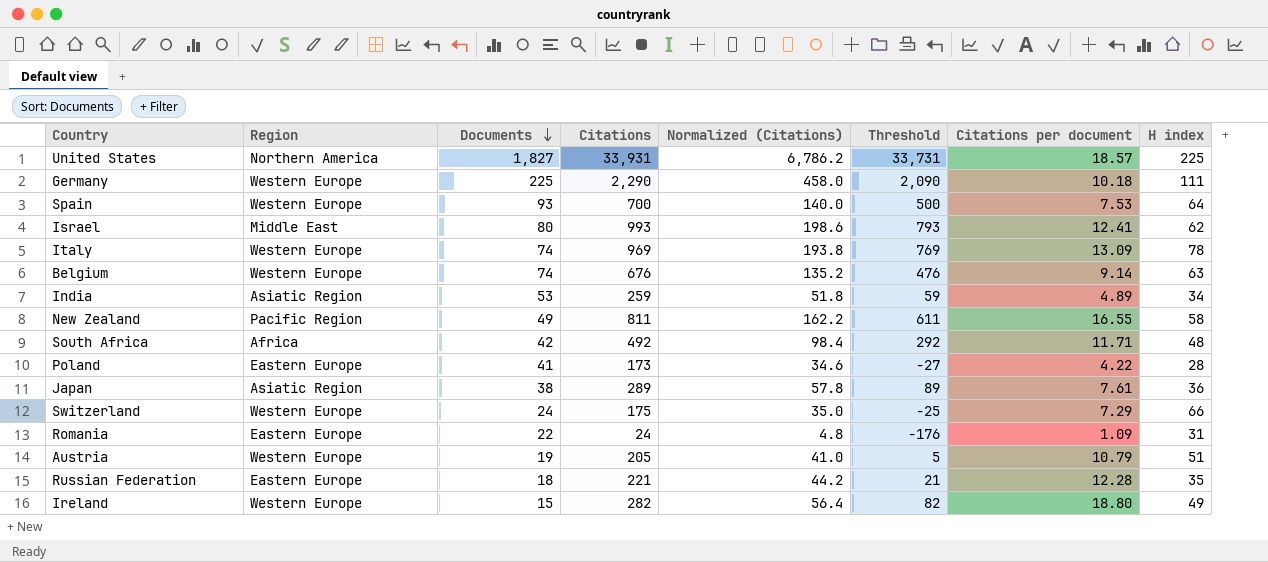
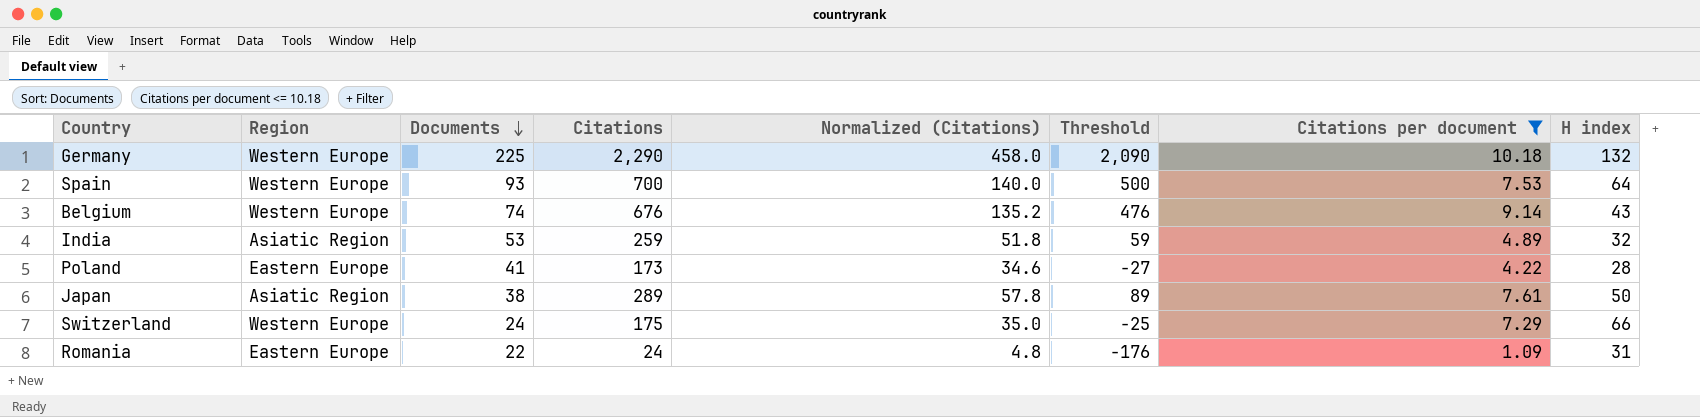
filter: none -> Citations per document <= 10.18
Germany | H index: 111 -> 132
Belgium | H index: 63 -> 43
India | H index: 34 -> 32
Japan | H index: 36 -> 50

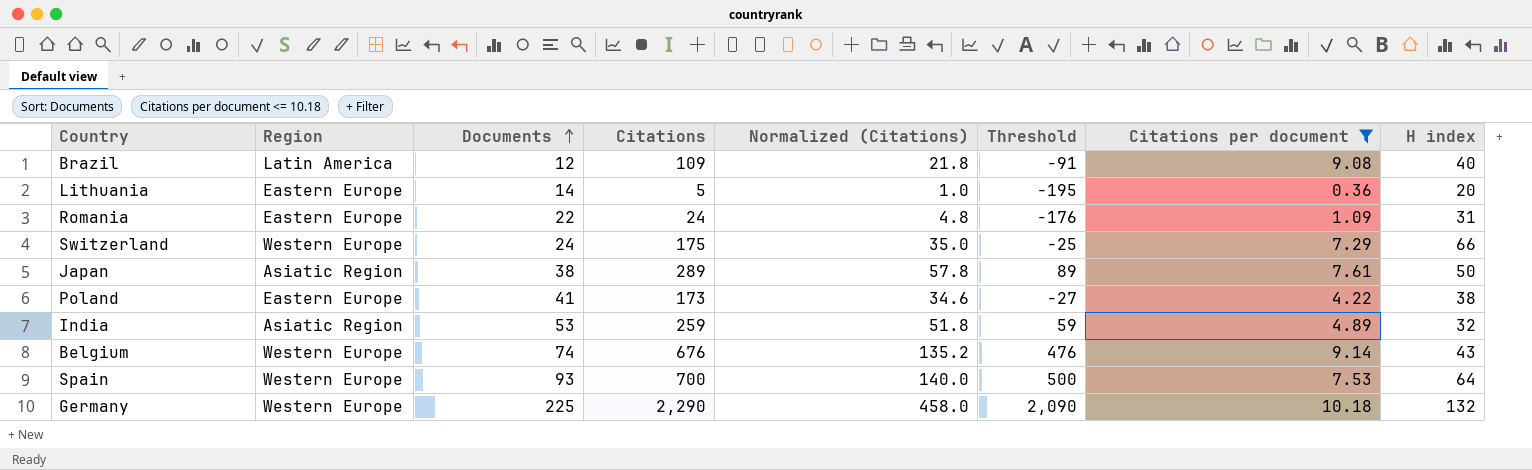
row order: Documents descending -> Documents ascending
row Brazil: none -> Latin America | 12 | 109 | 21.8 | -91 | 9.08 | 40
row Lithuania: none -> Eastern Europe | 14 | 5 | 1.0 | -195 | 0.36 | 20
Poland | H index: 28 -> 38

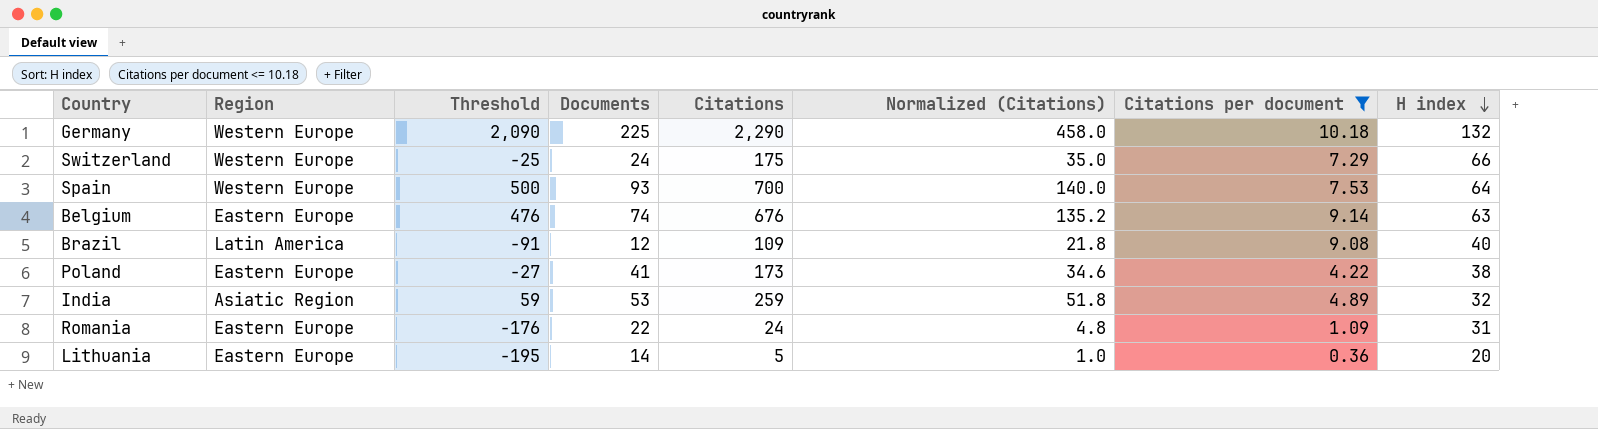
row order: Documents ascending -> H index descending
column Threshold | position: 6 -> 3
row Japan: Asiatic Region | 38 | 289 | 57.8 | 89 | 7.61 | 50 -> none
Belgium | Region: Western Europe -> Eastern Europe
Belgium | H index: 43 -> 63

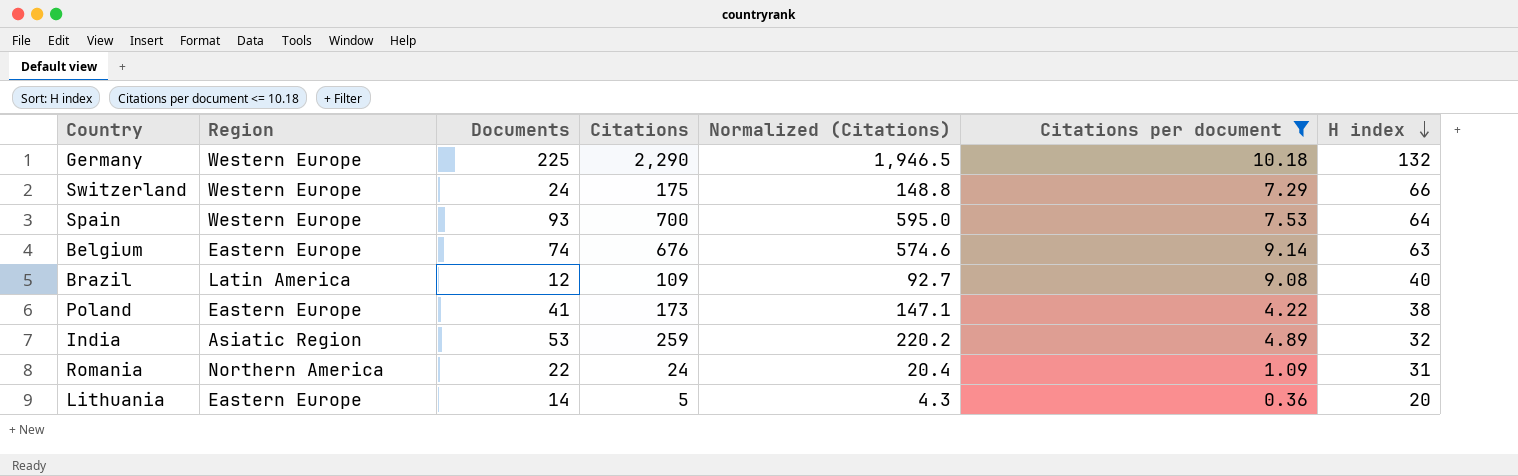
column Threshold | formula: [Citations] - 200 -> none
column Normalized (Citations) | formula: [Citations] * 0.2 -> [Citations] * 0.85
Romania | Region: Eastern Europe -> Northern America

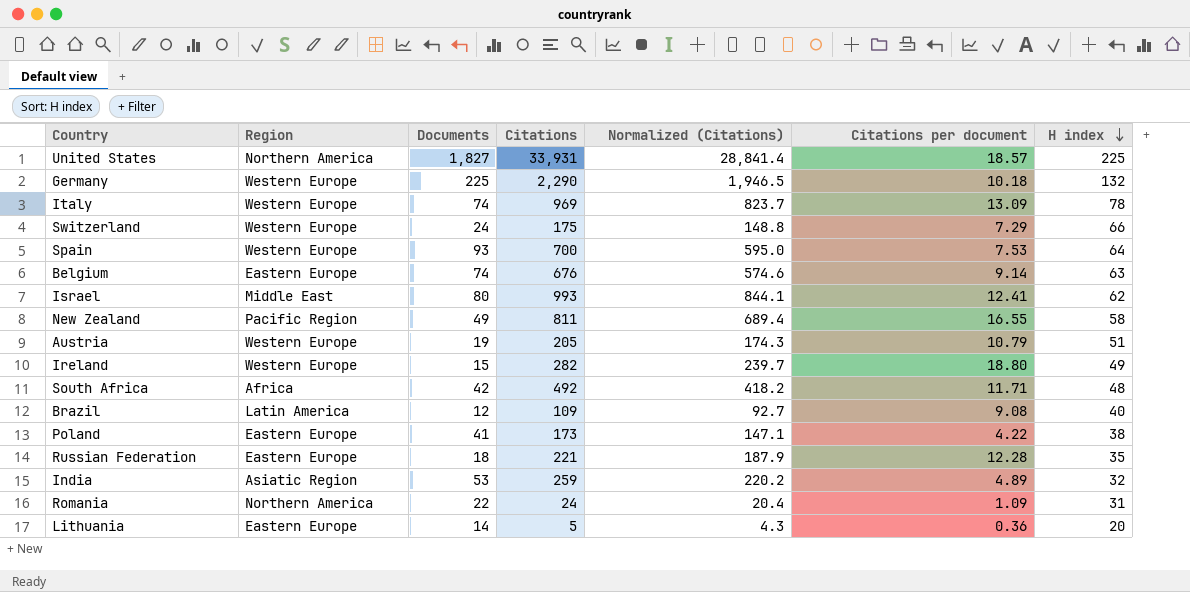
filter: Citations per document <= 10.18 -> none

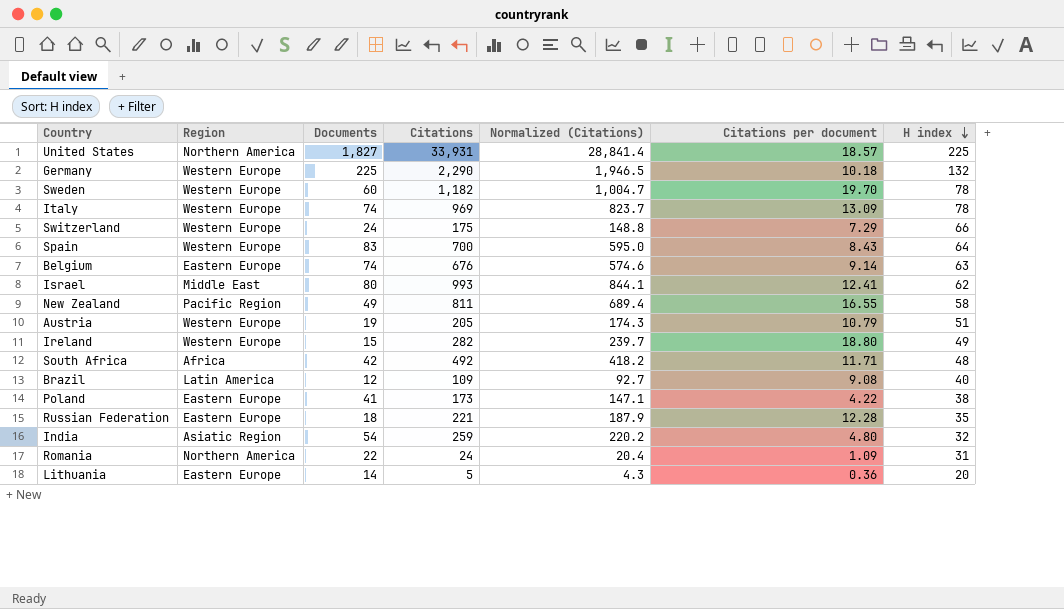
row Sweden: none -> Western Europe | 60 | 1,182 | 1,004.7 | 19.70 | 78
Spain | Documents: 93 -> 83
Spain | Citations per document: 7.53 -> 8.43
India | Documents: 53 -> 54
India | Citations per document: 4.89 -> 4.80

